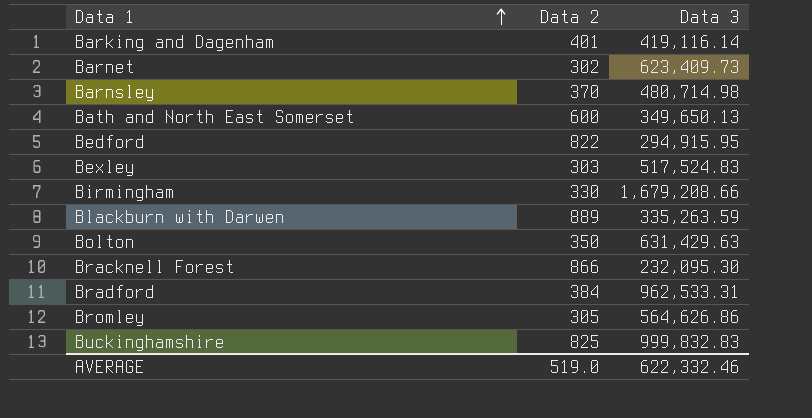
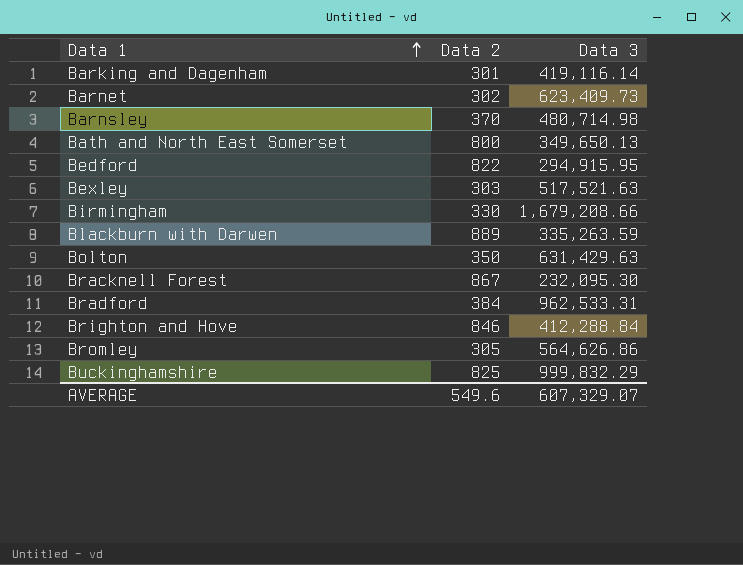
Barking and Dagenham | Data 2: 401 -> 301
Bath and North East Somerset | Data 2: 600 -> 800
Bexley | Data 3: 517,524.83 -> 517,521.63
Bracknell Forest | Data 2: 866 -> 867
row Brighton and Hove: none -> 846 | 412,288.84
Buckinghamshire | Data 3: 999,832.83 -> 999,832.29
AVERAGE | Data 2: 519.0 -> 549.6
AVERAGE | Data 3: 622,332.46 -> 607,329.07

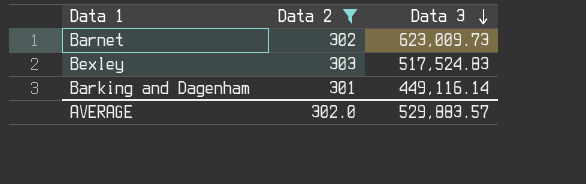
filter: none -> Data 2 <= 303
row order: Data 1 ascending -> Data 3 descending
Barnet | Data 3: 623,409.73 -> 623,009.73
Bexley | Data 3: 517,521.63 -> 517,524.83
Barking and Dagenham | Data 3: 419,116.14 -> 449,116.14
AVERAGE | Data 2: 549.6 -> 302.0
AVERAGE | Data 3: 607,329.07 -> 529,883.57

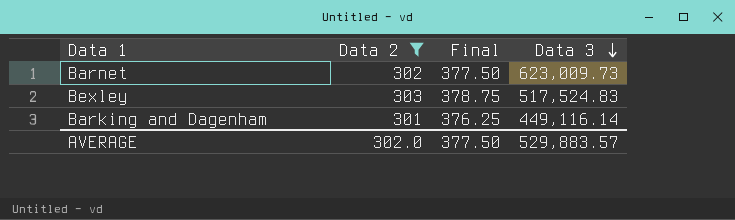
column Final | formula: none -> [Data 2] * 1.25

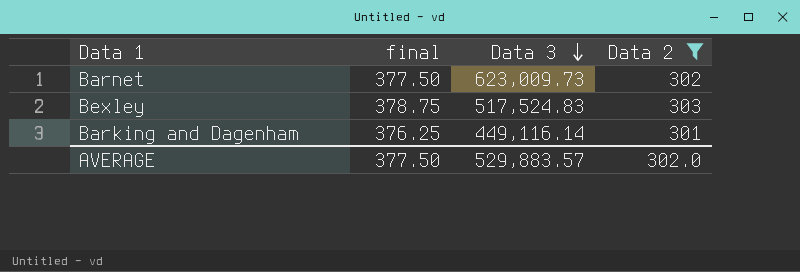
column name: Final -> final
column Data 2 | position: 2 -> 4

